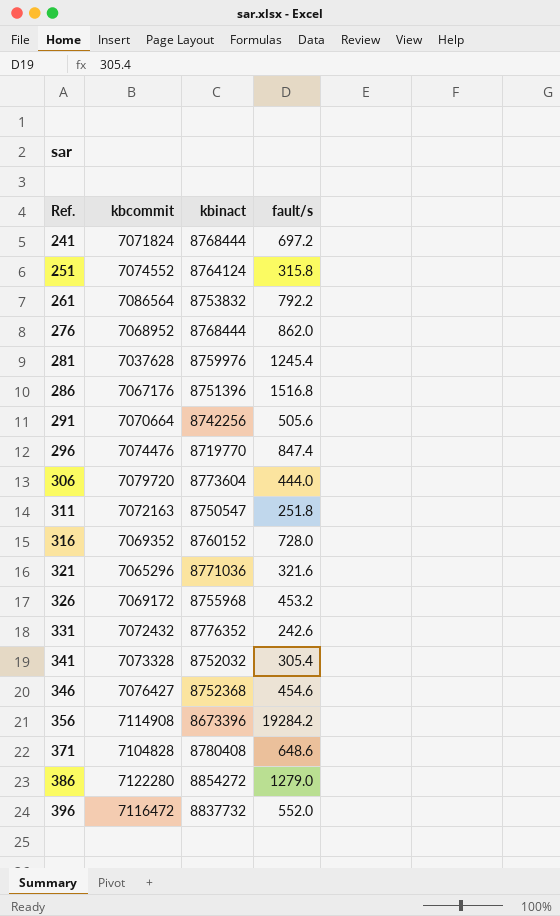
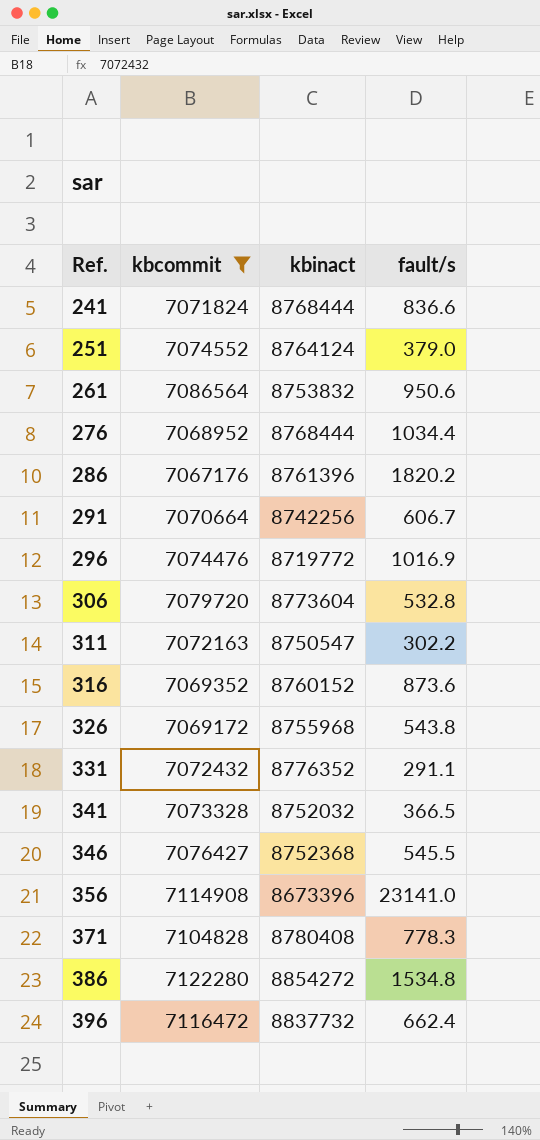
filter: none -> kbcommit >= 7067176
241 | fault/s: 697.2 -> 836.6
251 | fault/s: 315.8 -> 379.0
261 | fault/s: 792.2 -> 950.6
276 | fault/s: 862.0 -> 1034.4
286 | kbinact: 8751396 -> 8761396
286 | fault/s: 1516.8 -> 1820.2
291 | fault/s: 505.6 -> 606.7
296 | kbinact: 8719770 -> 8719772
296 | fault/s: 847.4 -> 1016.9
306 | fault/s: 444.0 -> 532.8
311 | fault/s: 251.8 -> 302.2
316 | fault/s: 728.0 -> 873.6
326 | fault/s: 453.2 -> 543.8
331 | fault/s: 242.6 -> 291.1
341 | fault/s: 305.4 -> 366.5
346 | fault/s: 454.6 -> 545.5
356 | fault/s: 19284.2 -> 23141.0
371 | fault/s: 648.6 -> 778.3
386 | fault/s: 1279.0 -> 1534.8
396 | fault/s: 552.0 -> 662.4

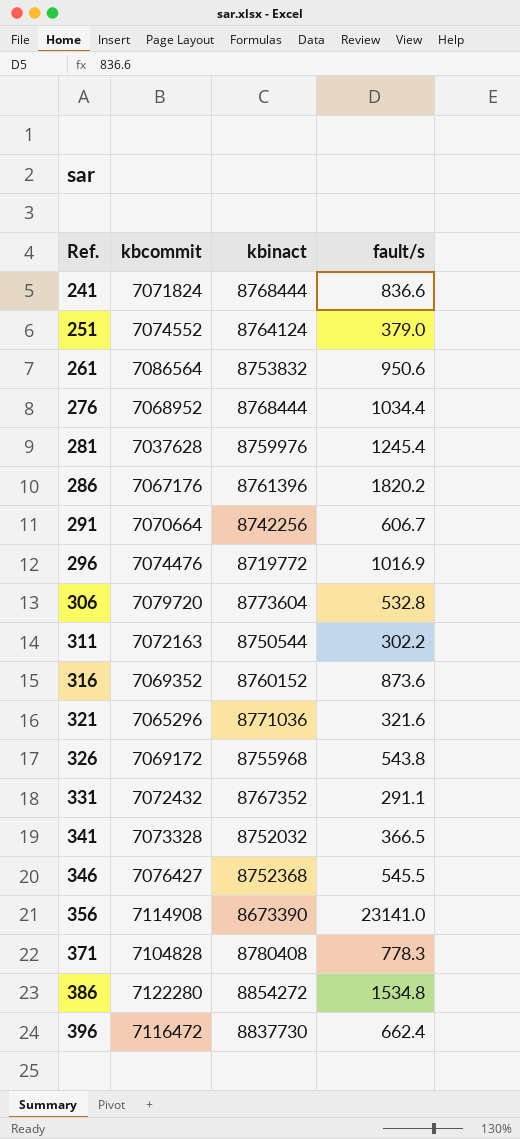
filter: kbcommit >= 7067176 -> none
311 | kbinact: 8750547 -> 8750544
331 | kbinact: 8776352 -> 8767352
356 | kbinact: 8673396 -> 8673390
396 | kbinact: 8837732 -> 8837730

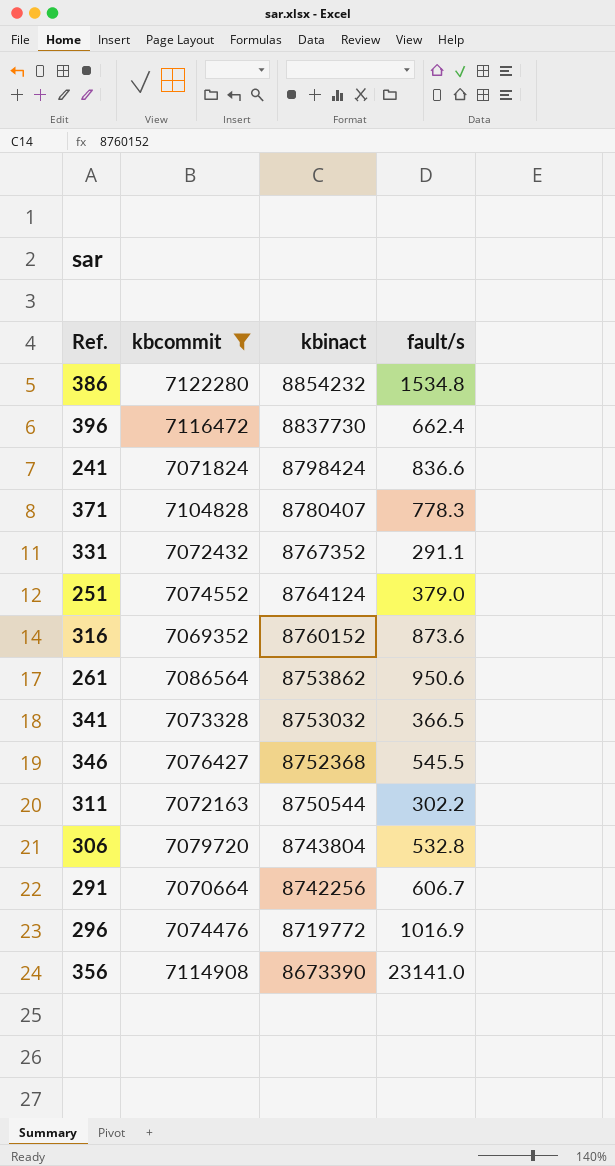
filter: none -> kbcommit >= 7069352
row order: Ref. ascending -> kbinact descending
386 | kbinact: 8854272 -> 8854232
241 | kbinact: 8768444 -> 8798424
371 | kbinact: 8780408 -> 8780407
261 | kbinact: 8753832 -> 8753862
341 | kbinact: 8752032 -> 8753032
306 | kbinact: 8773604 -> 8743804

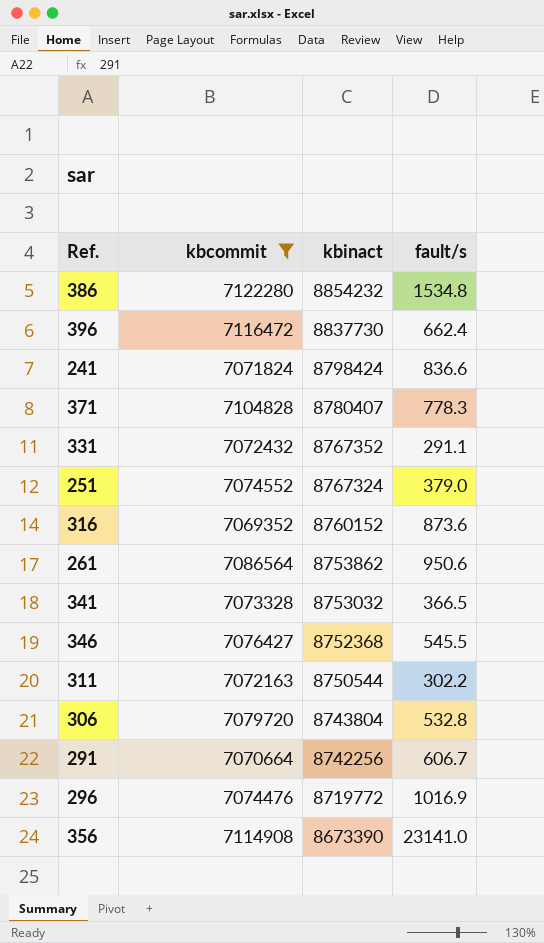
251 | kbinact: 8764124 -> 8767324

